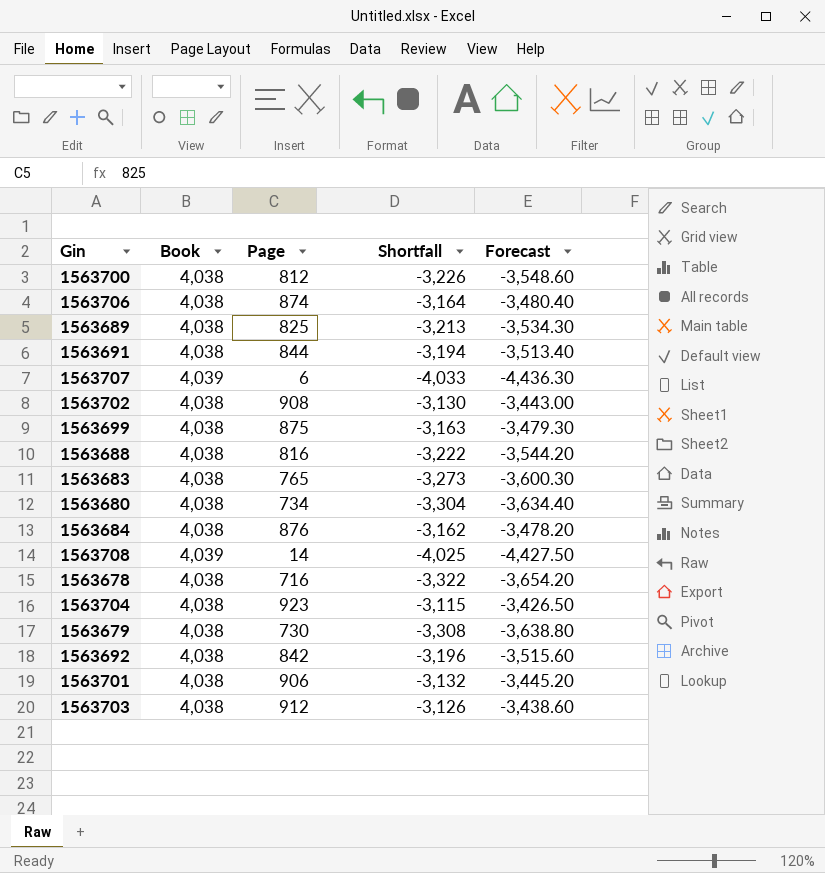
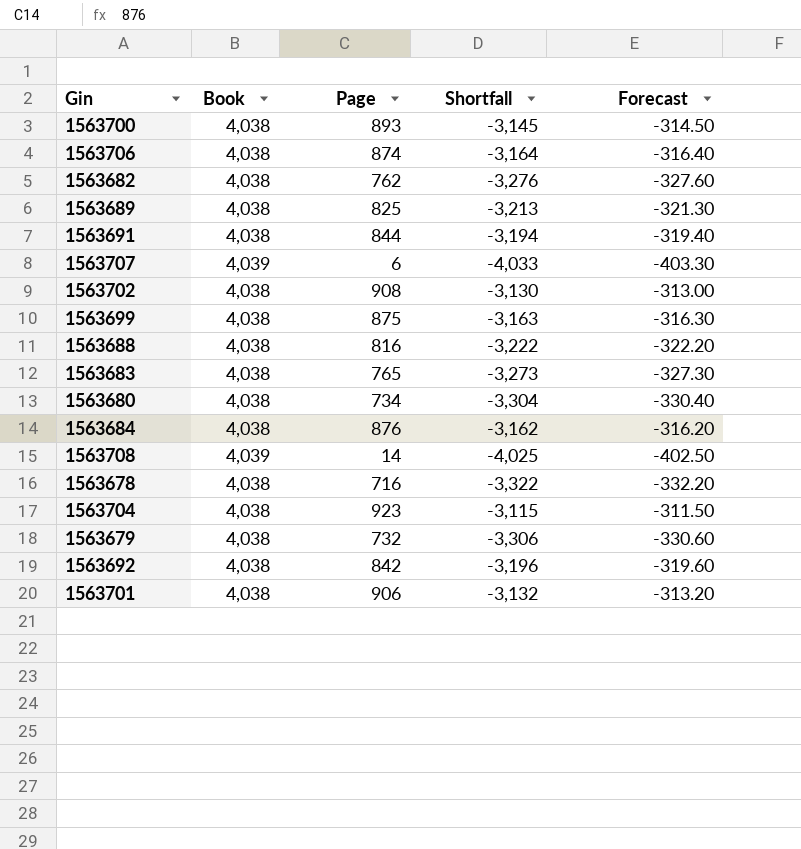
column Forecast | formula: [Shortfall] * 1.1 -> [Shortfall] * 0.1
row 1563703: 4,038 | 912 | -3,126 | -3,438.60 -> none
1563700 | Page: 812 -> 893
1563700 | Shortfall: -3,226 -> -3,145
row 1563682: none -> 4,038 | 762 | -3,276 | -327.60
1563679 | Page: 730 -> 732
1563679 | Shortfall: -3,308 -> -3,306

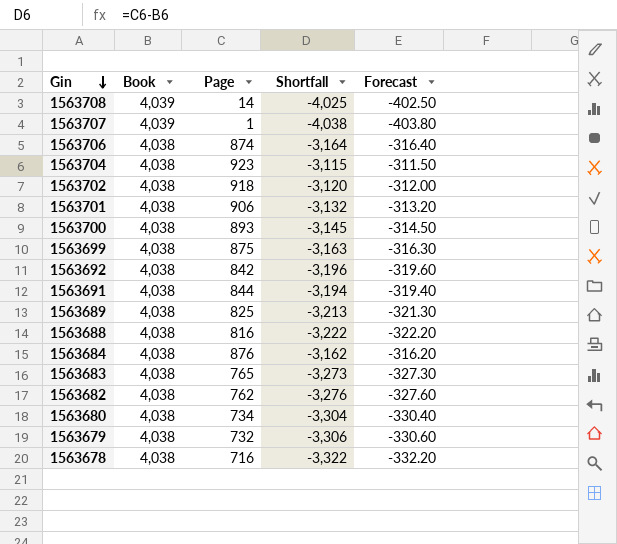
row order: none -> Gin descending
1563707 | Page: 6 -> 1
1563707 | Shortfall: -4,033 -> -4,038
1563707 | Forecast: -403.30 -> -403.80
1563702 | Page: 908 -> 918
1563702 | Shortfall: -3,130 -> -3,120
1563702 | Forecast: -313.00 -> -312.00

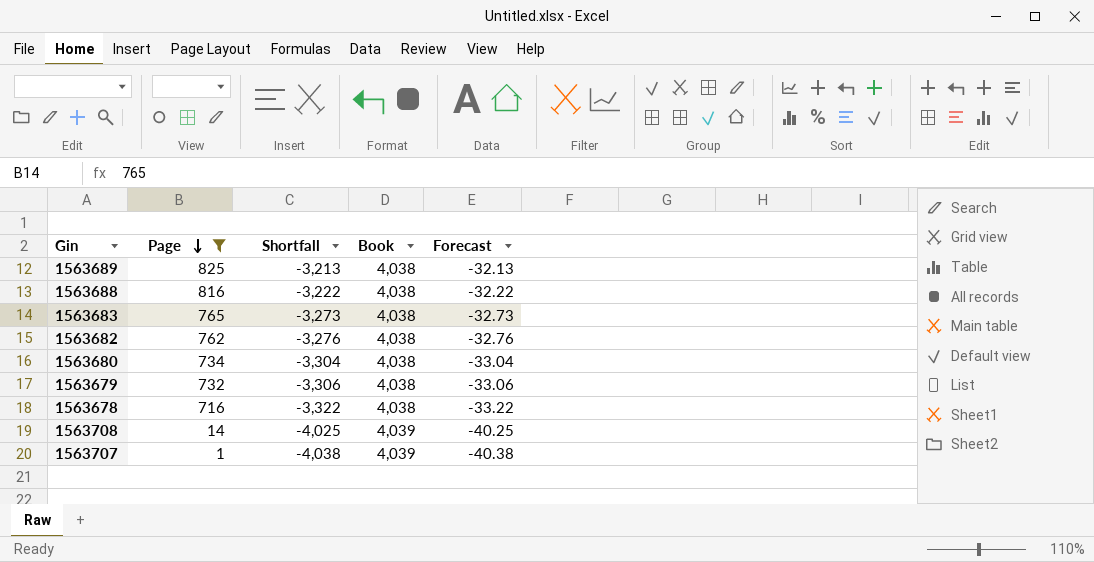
filter: none -> Page <= 825
row order: Gin descending -> Page descending
column Book | position: 2 -> 4
column Forecast | formula: [Shortfall] * 0.1 -> [Shortfall] * 0.01

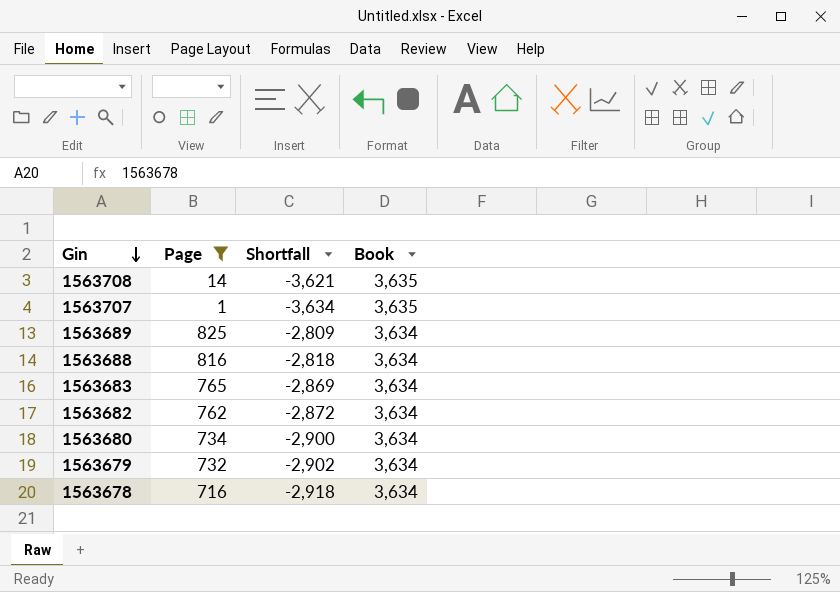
row order: Page descending -> Gin descending
column Forecast | formula: [Shortfall] * 0.01 -> none
1563708 | Shortfall: -4,025 -> -3,621
1563708 | Book: 4,039 -> 3,635
1563707 | Shortfall: -4,038 -> -3,634
1563707 | Book: 4,039 -> 3,635
1563689 | Shortfall: -3,213 -> -2,809
1563689 | Book: 4,038 -> 3,634
1563688 | Shortfall: -3,222 -> -2,818
1563688 | Book: 4,038 -> 3,634
1563683 | Shortfall: -3,273 -> -2,869
1563683 | Book: 4,038 -> 3,634
1563682 | Shortfall: -3,276 -> -2,872
1563682 | Book: 4,038 -> 3,634
1563680 | Shortfall: -3,304 -> -2,900
1563680 | Book: 4,038 -> 3,634
1563679 | Shortfall: -3,306 -> -2,902
1563679 | Book: 4,038 -> 3,634
1563678 | Shortfall: -3,322 -> -2,918
1563678 | Book: 4,038 -> 3,634

